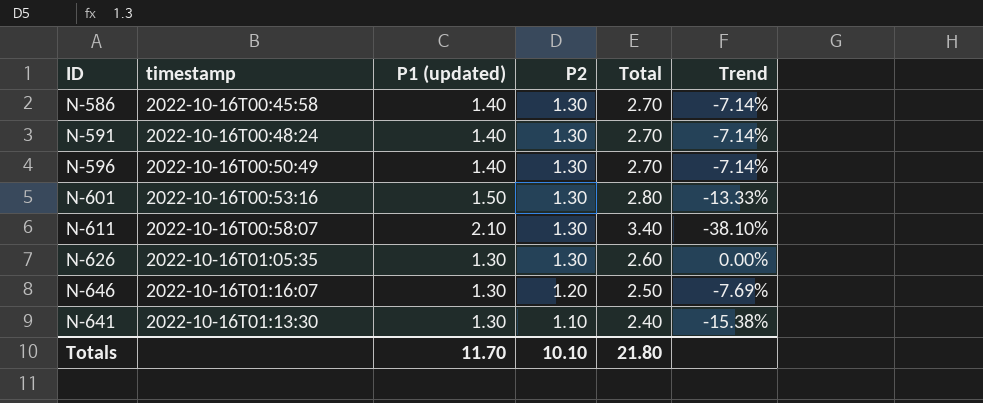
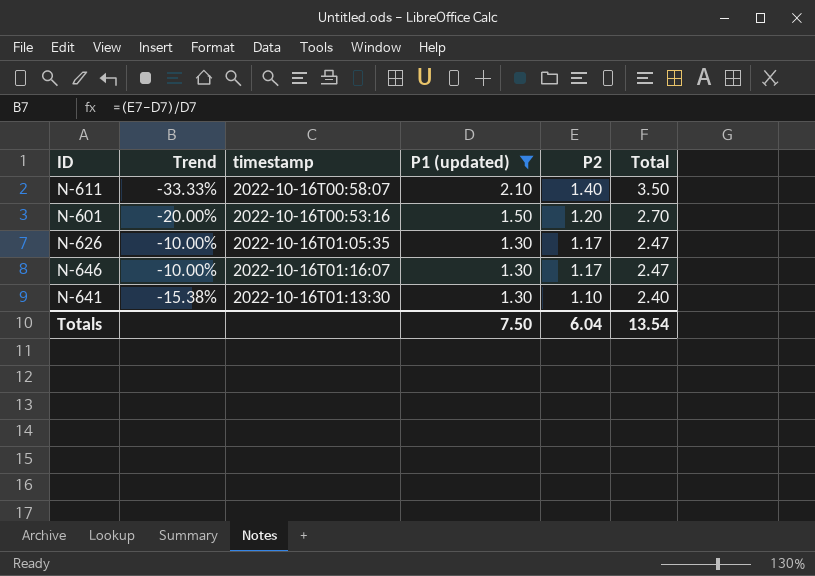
filter: none -> P1 (updated) != 1.40
row order: P2 descending -> P1 (updated) descending
column Trend | position: 6 -> 2
N-611 | Trend: -38.10% -> -33.33%
N-611 | P2: 1.30 -> 1.40
N-611 | Total: 3.40 -> 3.50
N-601 | Trend: -13.33% -> -20.00%
N-601 | P2: 1.30 -> 1.20
N-601 | Total: 2.80 -> 2.70
N-626 | Trend: 0.00% -> -10.00%
N-626 | P2: 1.30 -> 1.17
N-626 | Total: 2.60 -> 2.47
N-646 | Trend: -7.69% -> -10.00%
N-646 | P2: 1.20 -> 1.17
N-646 | Total: 2.50 -> 2.47
Totals | P1 (updated): 11.70 -> 7.50
Totals | P2: 10.10 -> 6.04
Totals | Total: 21.80 -> 13.54

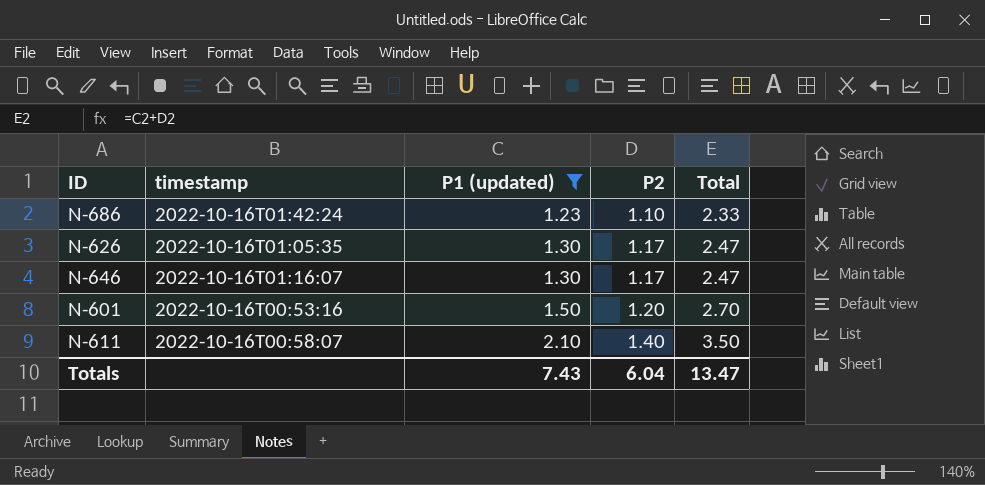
row order: P1 (updated) descending -> P1 (updated) ascending
column Trend | formula: ([P2] - [P1 (updated)]) / [P1 (updated)] -> none
row N-641: -15.38% | 2022-10-16T01:13:30 | 1.30 | 1.10 | 2.40 -> none
row N-686: none -> 2022-10-16T01:42:24 | 1.23 | 1.10 | 2.33
Totals | P1 (updated): 7.50 -> 7.43
Totals | Total: 13.54 -> 13.47

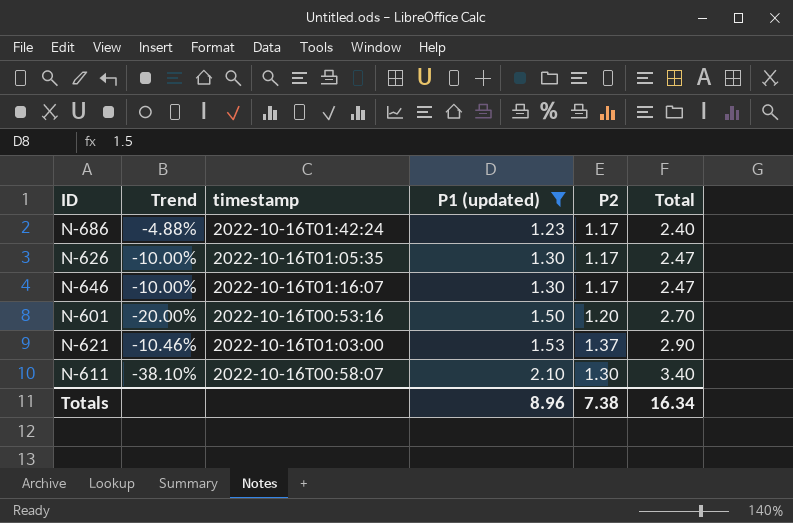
column Trend | formula: none -> ([P2] - [P1 (updated)]) / [P1 (updated)]
N-686 | P2: 1.10 -> 1.17
N-686 | Total: 2.33 -> 2.40
row N-621: none -> -10.46% | 2022-10-16T01:03:00 | 1.53 | 1.37 | 2.90
N-611 | P2: 1.40 -> 1.30
N-611 | Total: 3.50 -> 3.40
Totals | P1 (updated): 7.43 -> 8.96
Totals | P2: 6.04 -> 7.38
Totals | Total: 13.47 -> 16.34

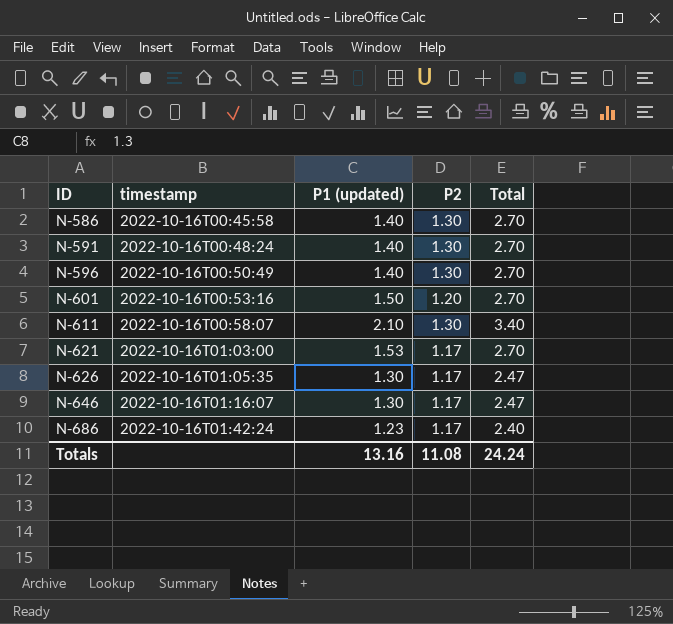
filter: P1 (updated) != 1.40 -> none
row order: P1 (updated) ascending -> ID ascending
column Trend | formula: ([P2] - [P1 (updated)]) / [P1 (updated)] -> none
N-621 | P2: 1.37 -> 1.17
N-621 | Total: 2.90 -> 2.70
Totals | P1 (updated): 8.96 -> 13.16
Totals | P2: 7.38 -> 11.08
Totals | Total: 16.34 -> 24.24

